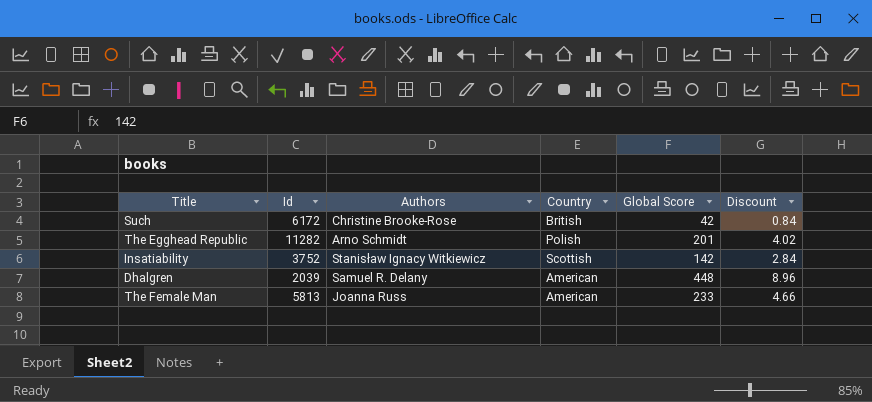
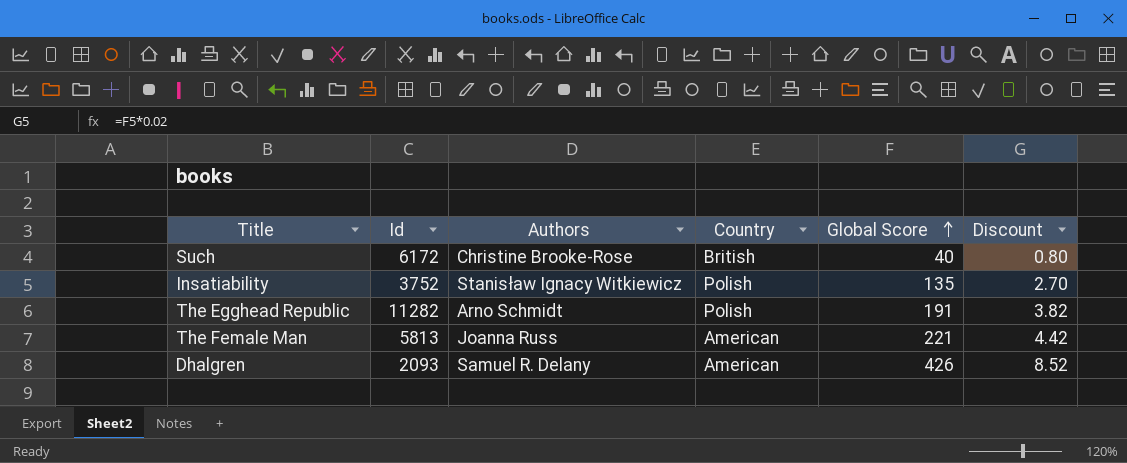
row order: none -> Global Score ascending
Such | Global Score: 42 -> 40
Such | Discount: 0.84 -> 0.80
Insatiability | Country: Scottish -> Polish
Insatiability | Global Score: 142 -> 135
Insatiability | Discount: 2.84 -> 2.70
The Egghead Republic | Global Score: 201 -> 191
The Egghead Republic | Discount: 4.02 -> 3.82
The Female Man | Global Score: 233 -> 221
The Female Man | Discount: 4.66 -> 4.42
Dhalgren | Id: 2039 -> 2093
Dhalgren | Global Score: 448 -> 426
Dhalgren | Discount: 8.96 -> 8.52

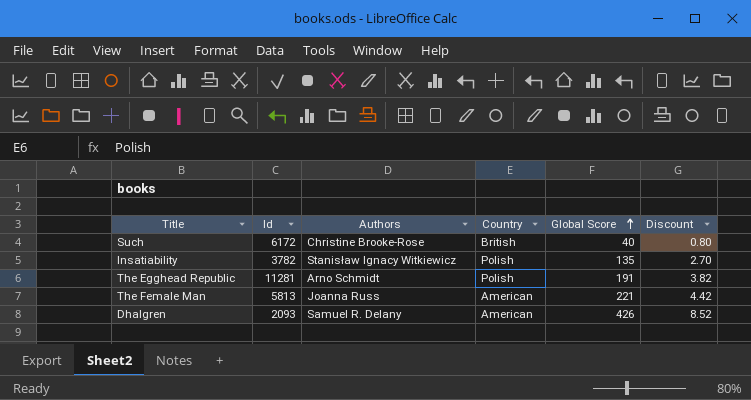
Insatiability | Id: 3752 -> 3782
The Egghead Republic | Id: 11282 -> 11281

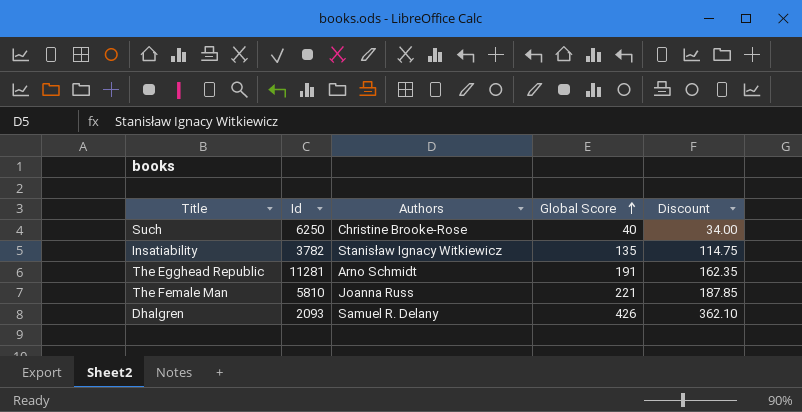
column Country | position: 4 -> none
column Discount | formula: [Global Score] * 0.02 -> [Global Score] * 0.85
Such | Id: 6172 -> 6250
The Female Man | Id: 5813 -> 5810

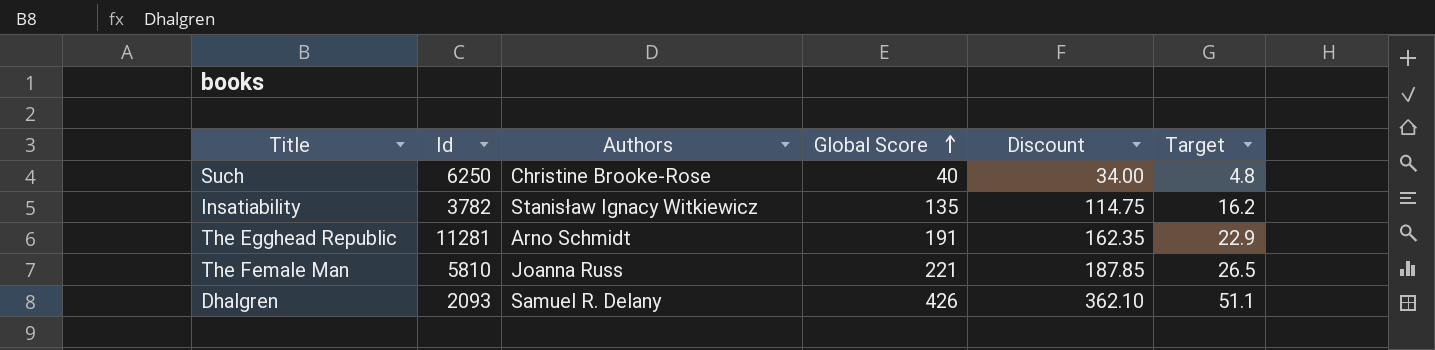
column Target | formula: none -> [Global Score] * 0.12

